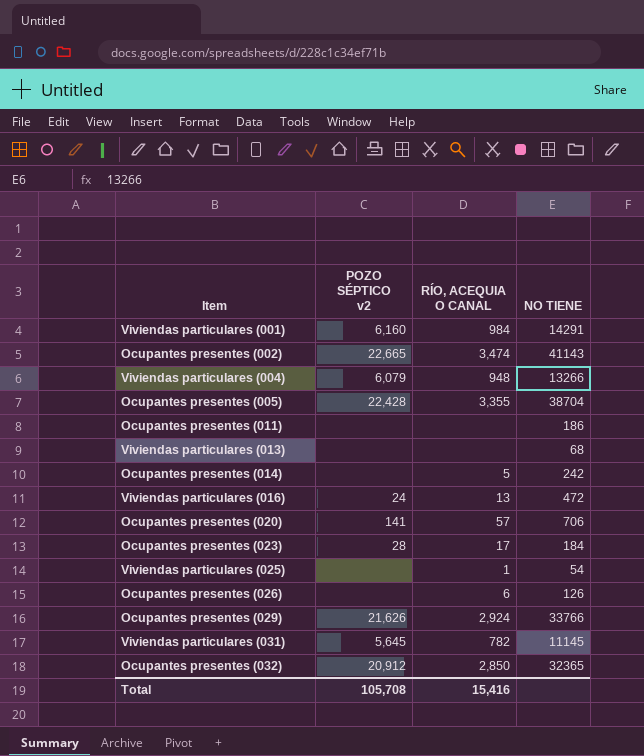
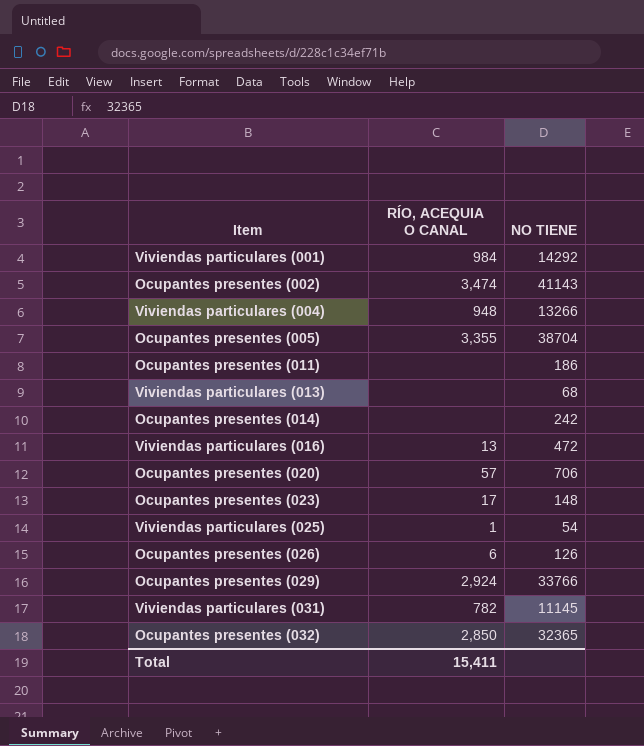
column POZO SÉPTICO v2 | position: 2 -> none
Viviendas particulares (001) | NO TIENE: 14291 -> 14292
Ocupantes presentes (014) | RÍO, ACEQUIA O CANAL: 5 -> none
Ocupantes presentes (023) | NO TIENE: 184 -> 148
Total | RÍO, ACEQUIA O CANAL: 15,416 -> 15,411

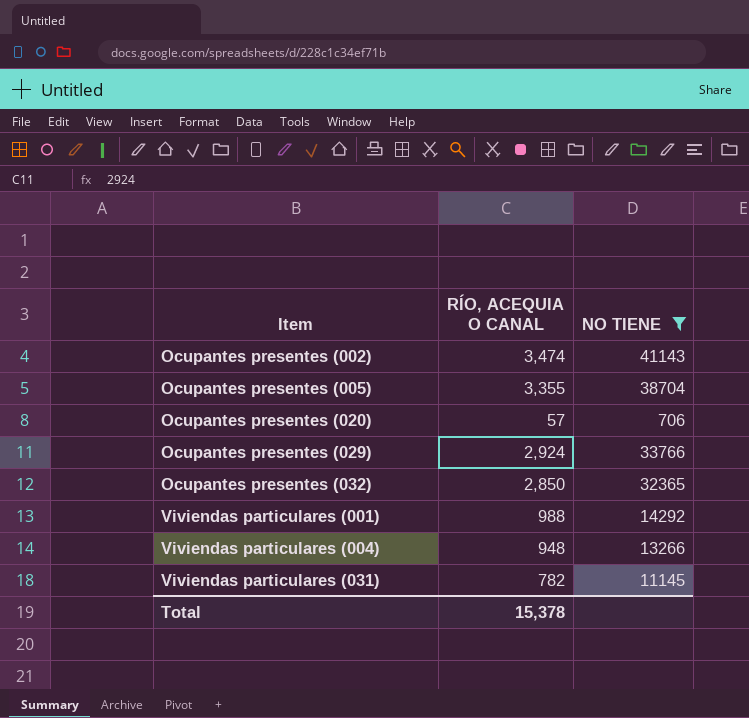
filter: none -> NO TIENE >= 706
row order: none -> Item ascending
Viviendas particulares (001) | RÍO, ACEQUIA O CANAL: 984 -> 988
Total | RÍO, ACEQUIA O CANAL: 15,411 -> 15,378

